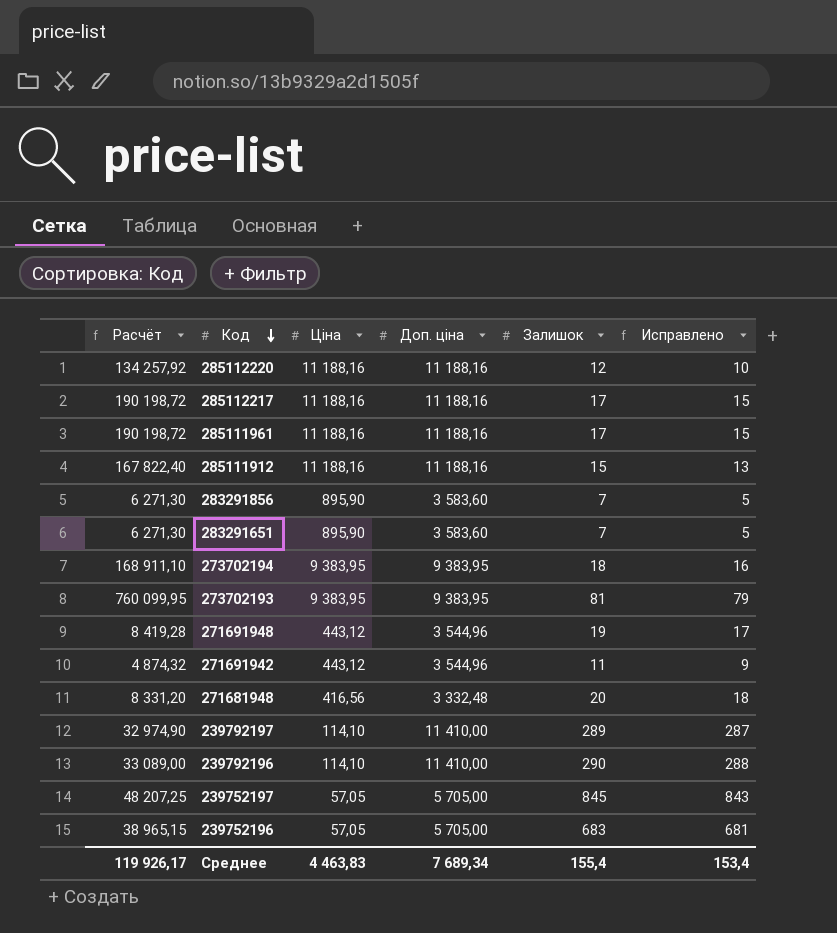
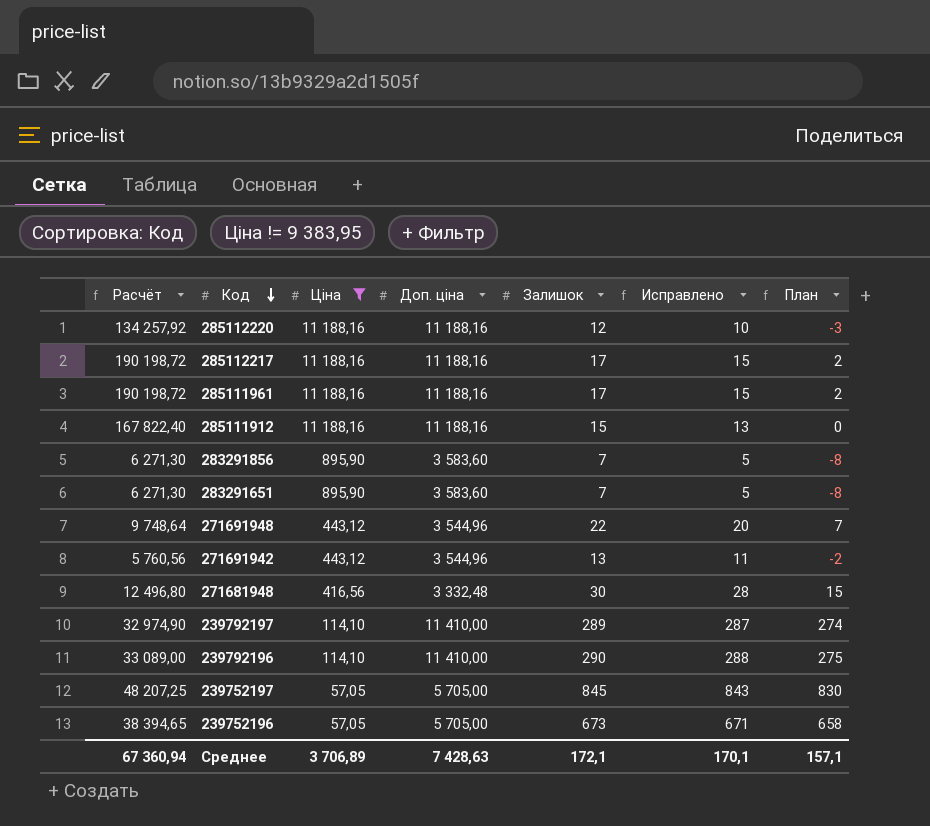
filter: none -> Ціна != 9 383,95
column План | formula: none -> [Залишок] - 15
271691948 | Расчёт: 8 419,28 -> 9 748,64
271691948 | Залишок: 19 -> 22
271691948 | Исправлено: 17 -> 20
271691942 | Расчёт: 4 874,32 -> 5 760,56
271691942 | Залишок: 11 -> 13
271691942 | Исправлено: 9 -> 11
271681948 | Расчёт: 8 331,20 -> 12 496,80
271681948 | Залишок: 20 -> 30
271681948 | Исправлено: 18 -> 28
239752196 | Расчёт: 38 965,15 -> 38 394,65
239752196 | Залишок: 683 -> 673
239752196 | Исправлено: 681 -> 671
Среднее | Расчёт: 119 926,17 -> 67 360,94
Среднее | Ціна: 4 463,83 -> 3 706,89
Среднее | Доп. ціна: 7 689,34 -> 7 428,63
Среднее | Залишок: 155,4 -> 172,1
Среднее | Исправлено: 153,4 -> 170,1

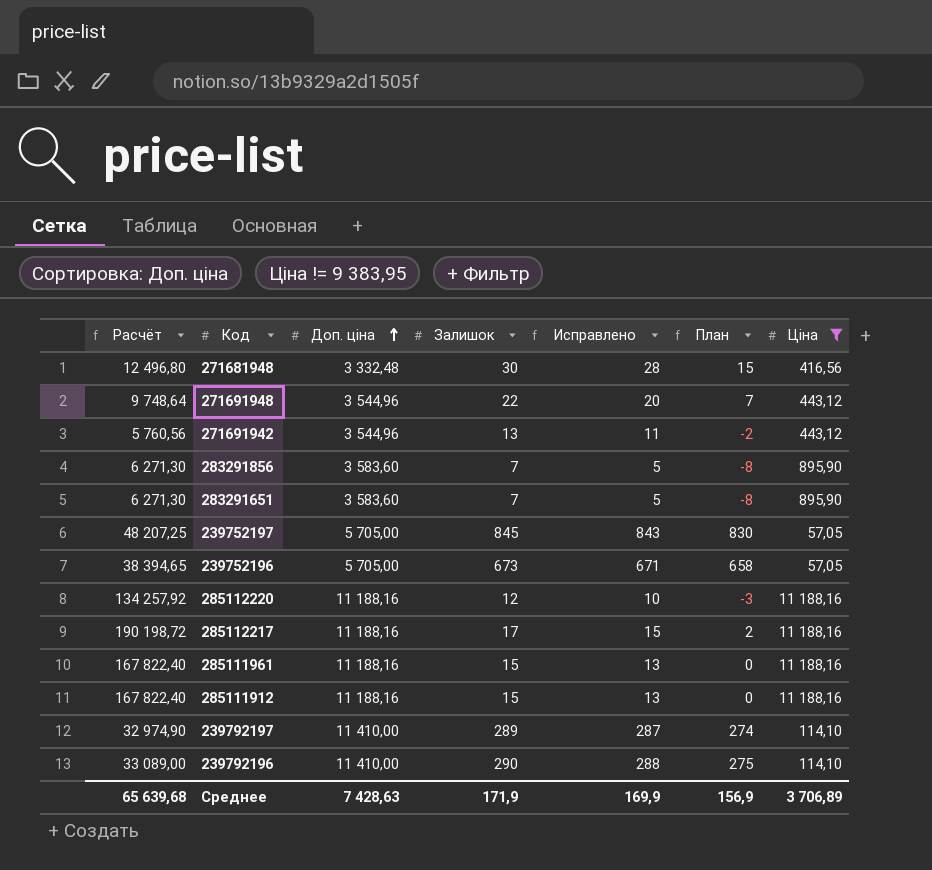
row order: Код descending -> Доп. ціна ascending
column Ціна | position: 3 -> 7
285111961 | Расчёт: 190 198,72 -> 167 822,40
285111961 | Залишок: 17 -> 15
285111961 | Исправлено: 15 -> 13
285111961 | План: 2 -> 0
Среднее | Расчёт: 67 360,94 -> 65 639,68
Среднее | Залишок: 172,1 -> 171,9
Среднее | Исправлено: 170,1 -> 169,9
Среднее | План: 157,1 -> 156,9

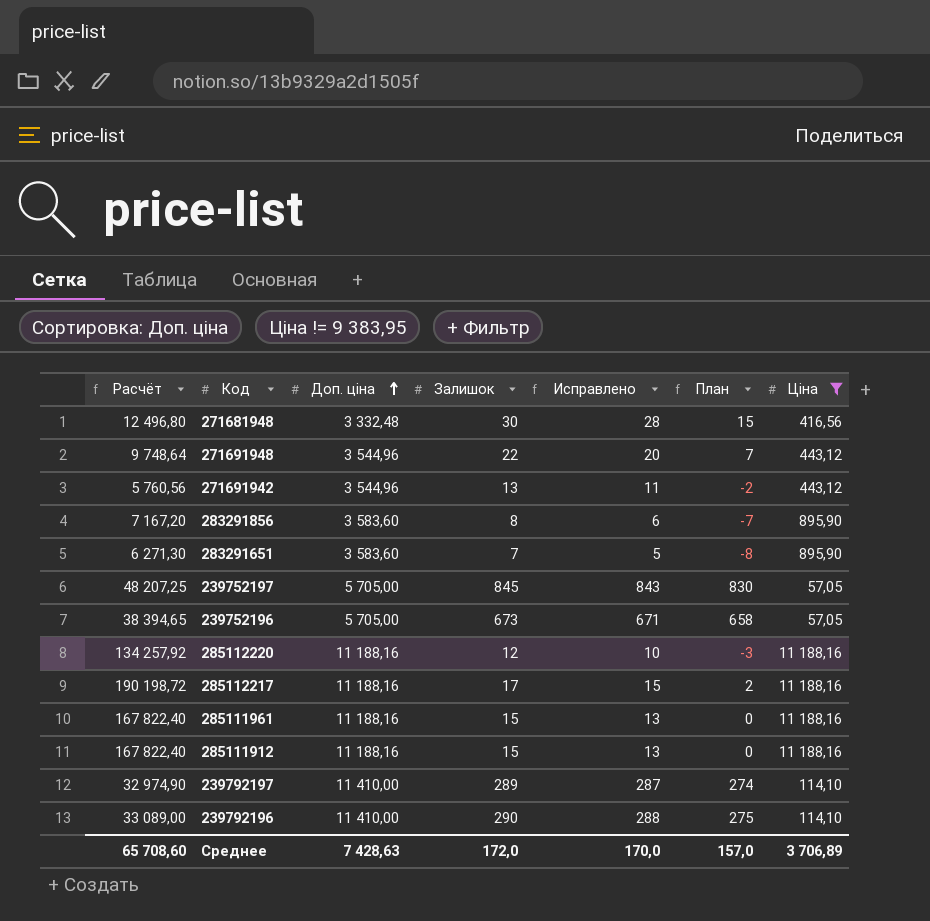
283291856 | Расчёт: 6 271,30 -> 7 167,20
283291856 | Залишок: 7 -> 8
283291856 | Исправлено: 5 -> 6
283291856 | План: -8 -> -7
Среднее | Расчёт: 65 639,68 -> 65 708,60
Среднее | Залишок: 171,9 -> 172,0
Среднее | Исправлено: 169,9 -> 170,0
Среднее | План: 156,9 -> 157,0

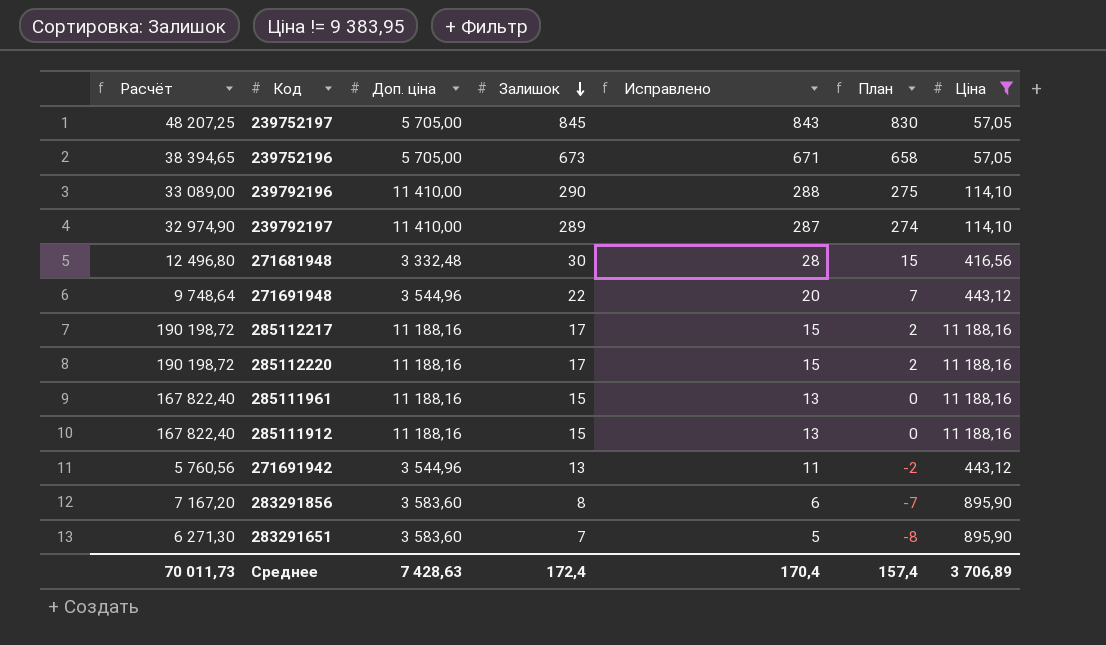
row order: Доп. ціна ascending -> Залишок descending
285112220 | Расчёт: 134 257,92 -> 190 198,72
285112220 | Залишок: 12 -> 17
285112220 | Исправлено: 10 -> 15
285112220 | План: -3 -> 2
Среднее | Расчёт: 65 708,60 -> 70 011,73
Среднее | Залишок: 172,0 -> 172,4
Среднее | Исправлено: 170,0 -> 170,4
Среднее | План: 157,0 -> 157,4

